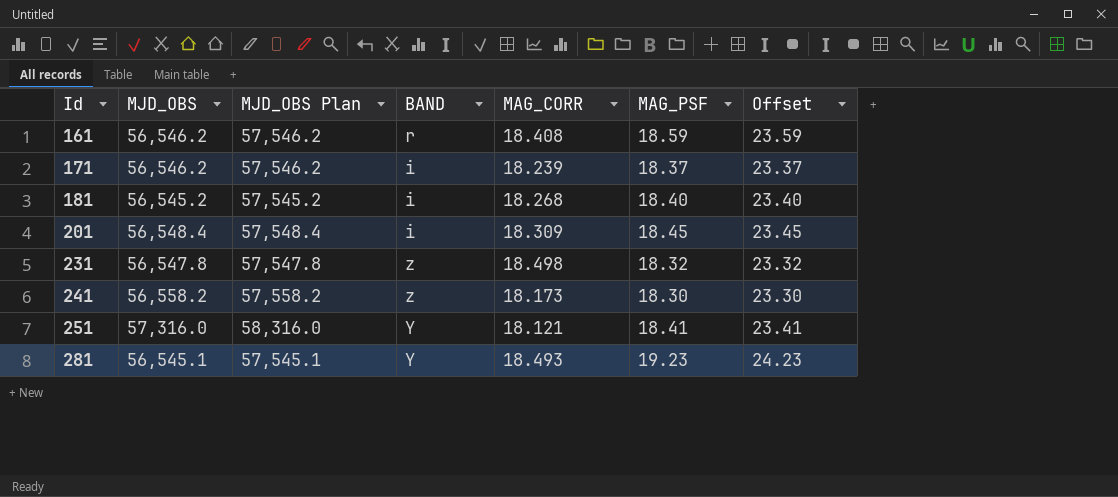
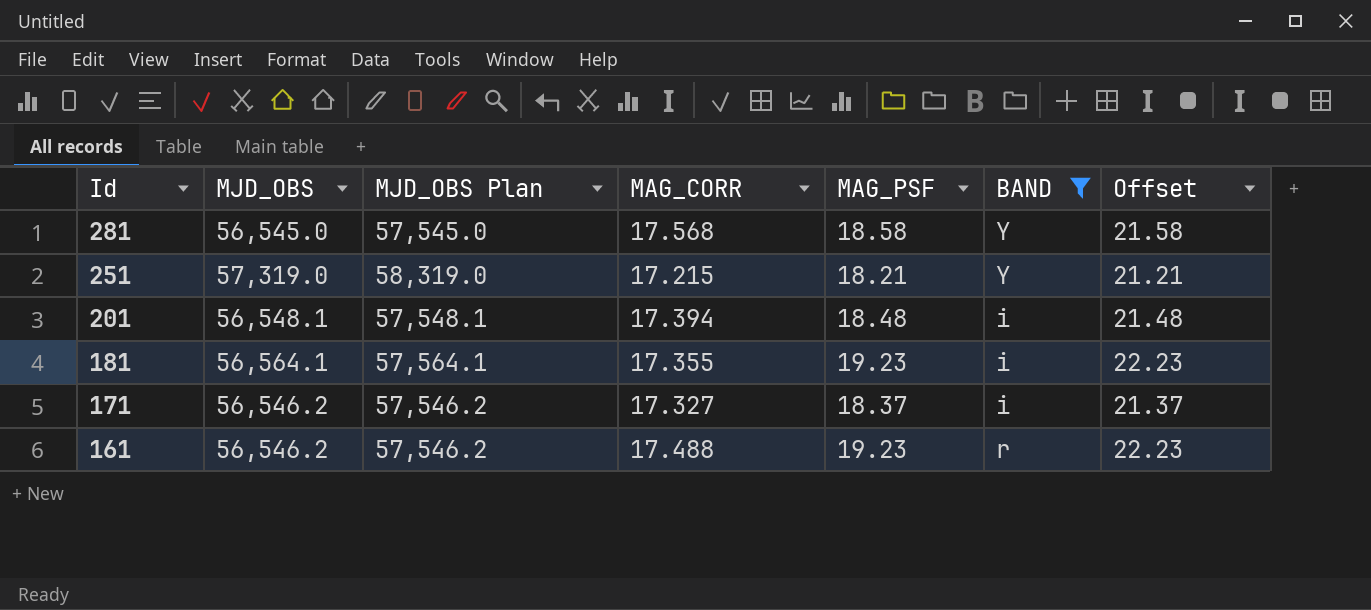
filter: none -> BAND != z
row order: Id ascending -> Id descending
column BAND | position: 4 -> 6
column Offset | formula: [MAG_PSF] + 5 -> [MAG_PSF] + 3
281 | MJD_OBS: 56,545.1 -> 56,545.0
281 | MJD_OBS Plan: 57,545.1 -> 57,545.0
281 | MAG_CORR: 18.493 -> 17.568
281 | MAG_PSF: 19.23 -> 18.58
251 | MJD_OBS: 57,316.0 -> 57,319.0
251 | MJD_OBS Plan: 58,316.0 -> 58,319.0
251 | MAG_CORR: 18.121 -> 17.215
251 | MAG_PSF: 18.41 -> 18.21
201 | MJD_OBS: 56,548.4 -> 56,548.1
201 | MJD_OBS Plan: 57,548.4 -> 57,548.1
201 | MAG_CORR: 18.309 -> 17.394
201 | MAG_PSF: 18.45 -> 18.48
181 | MJD_OBS: 56,545.2 -> 56,564.1
181 | MJD_OBS Plan: 57,545.2 -> 57,564.1
181 | MAG_CORR: 18.268 -> 17.355
181 | MAG_PSF: 18.40 -> 19.23
171 | MAG_CORR: 18.239 -> 17.327
161 | MAG_CORR: 18.408 -> 17.488
161 | MAG_PSF: 18.59 -> 19.23

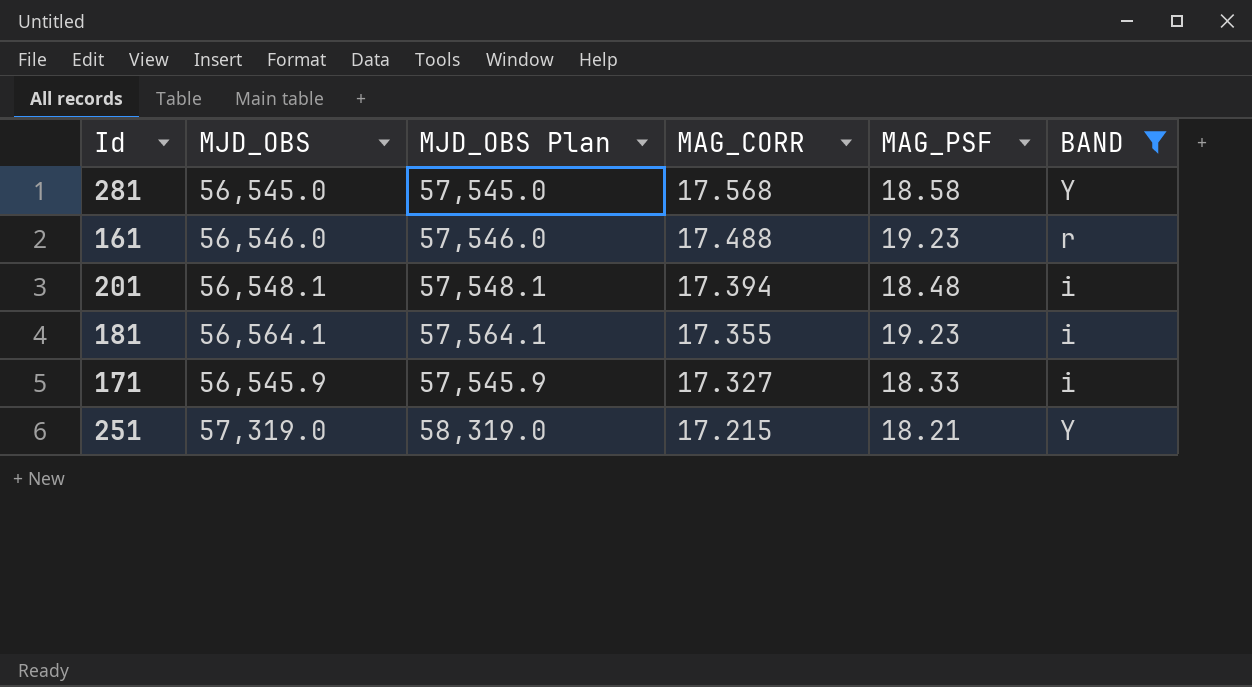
row order: Id descending -> MAG_CORR descending
column Offset | formula: [MAG_PSF] + 3 -> none
161 | MJD_OBS: 56,546.2 -> 56,546.0
161 | MJD_OBS Plan: 57,546.2 -> 57,546.0
171 | MJD_OBS: 56,546.2 -> 56,545.9
171 | MJD_OBS Plan: 57,546.2 -> 57,545.9
171 | MAG_PSF: 18.37 -> 18.33

